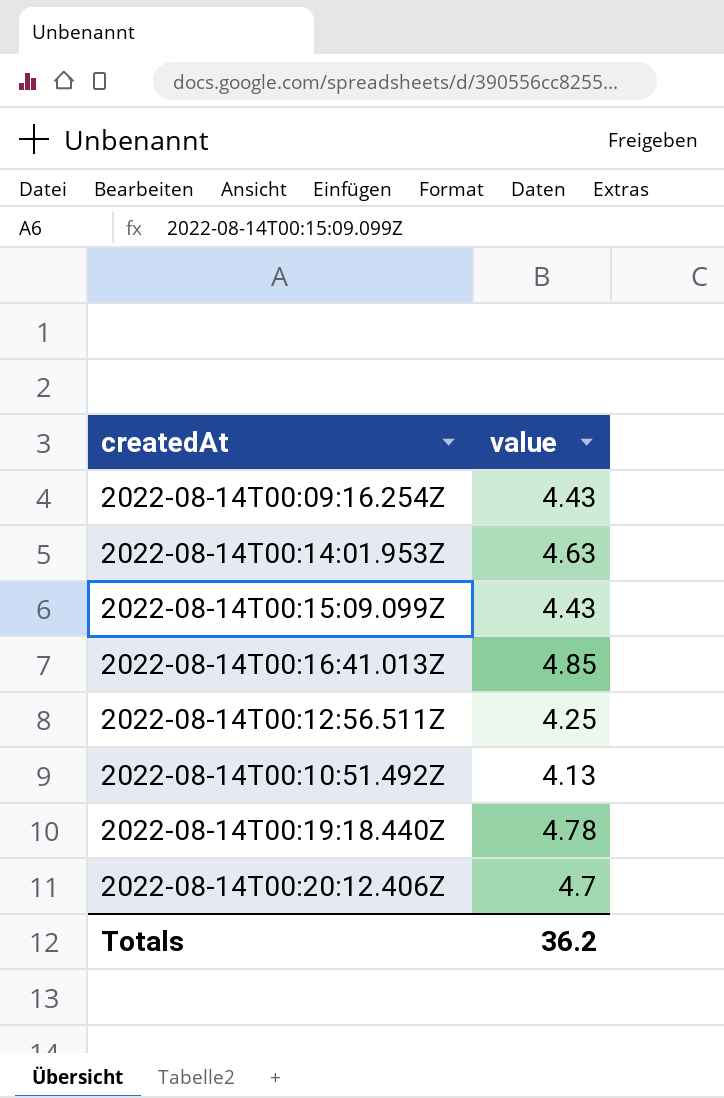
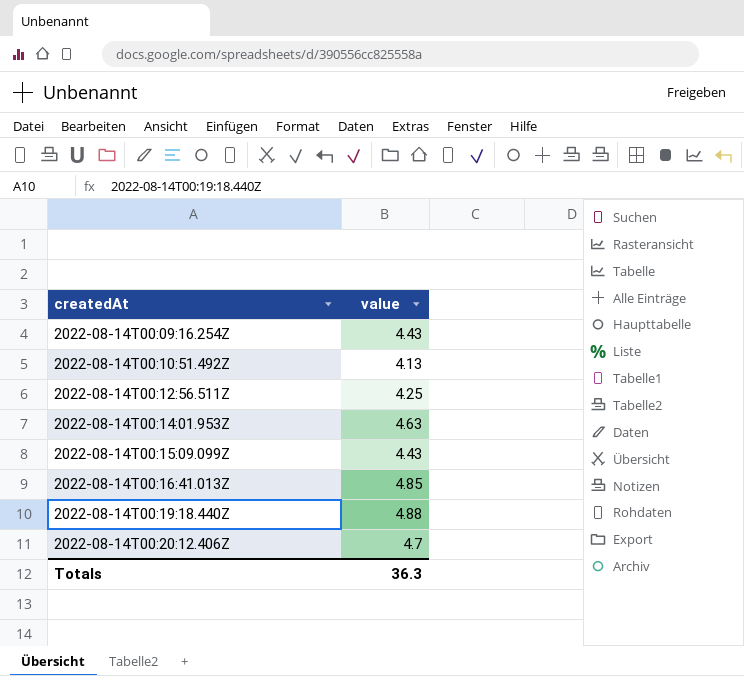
row order: none -> createdAt ascending
2022-08-14T00:19:18.440Z | value: 4.78 -> 4.88
Totals | value: 36.2 -> 36.3

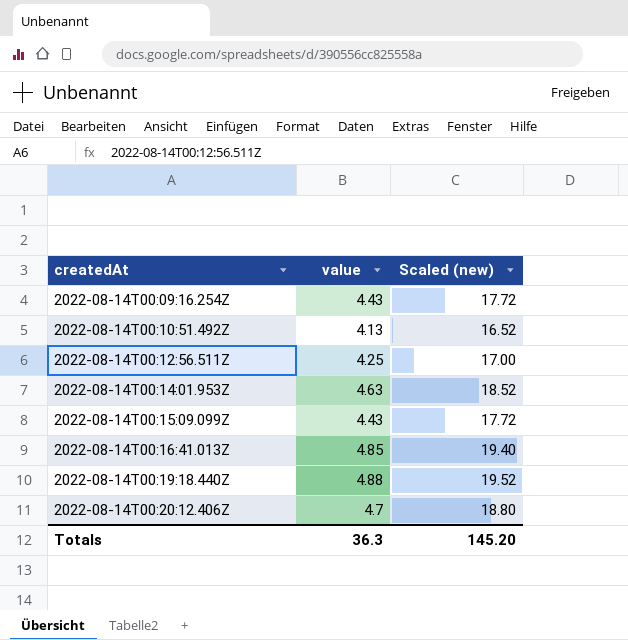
column Scaled (new) | formula: none -> [value] * 4

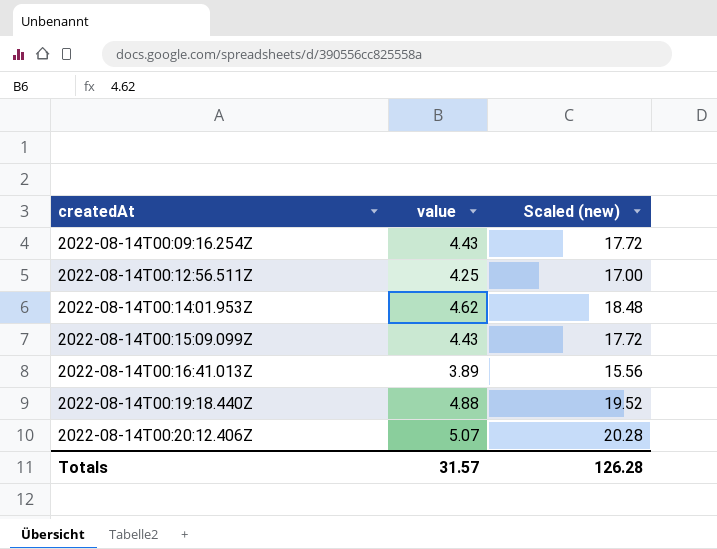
row 2022-08-14T00:10:51.492Z: 4.13 | 16.52 -> none
2022-08-14T00:14:01.953Z | value: 4.63 -> 4.62
2022-08-14T00:14:01.953Z | Scaled (new): 18.52 -> 18.48
2022-08-14T00:16:41.013Z | value: 4.85 -> 3.89
2022-08-14T00:16:41.013Z | Scaled (new): 19.40 -> 15.56
2022-08-14T00:20:12.406Z | value: 4.7 -> 5.07
2022-08-14T00:20:12.406Z | Scaled (new): 18.80 -> 20.28
Totals | value: 36.3 -> 31.57
Totals | Scaled (new): 145.20 -> 126.28

